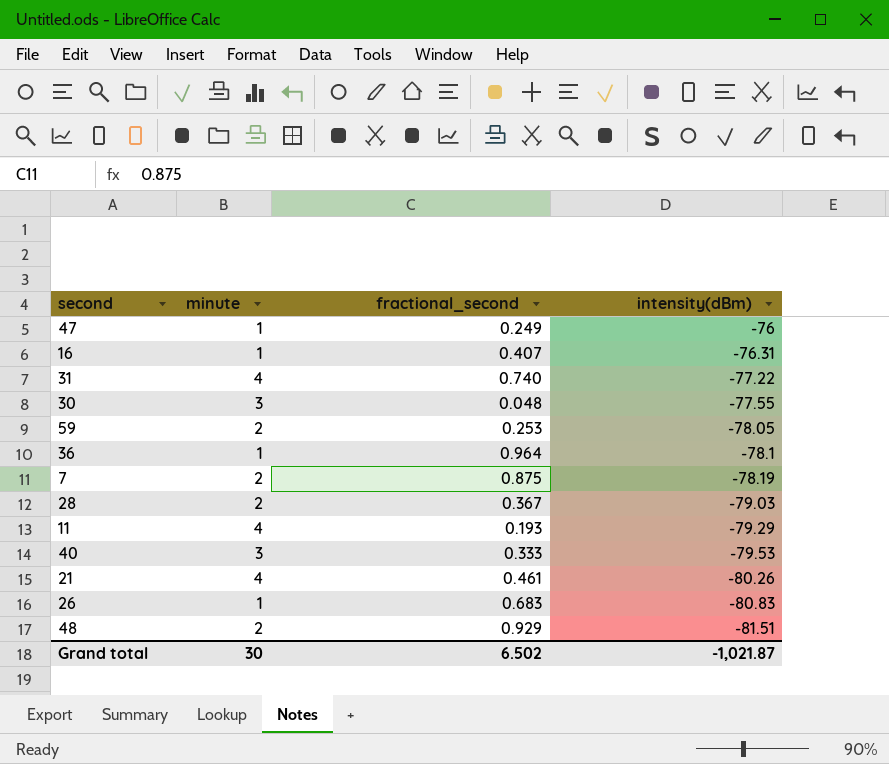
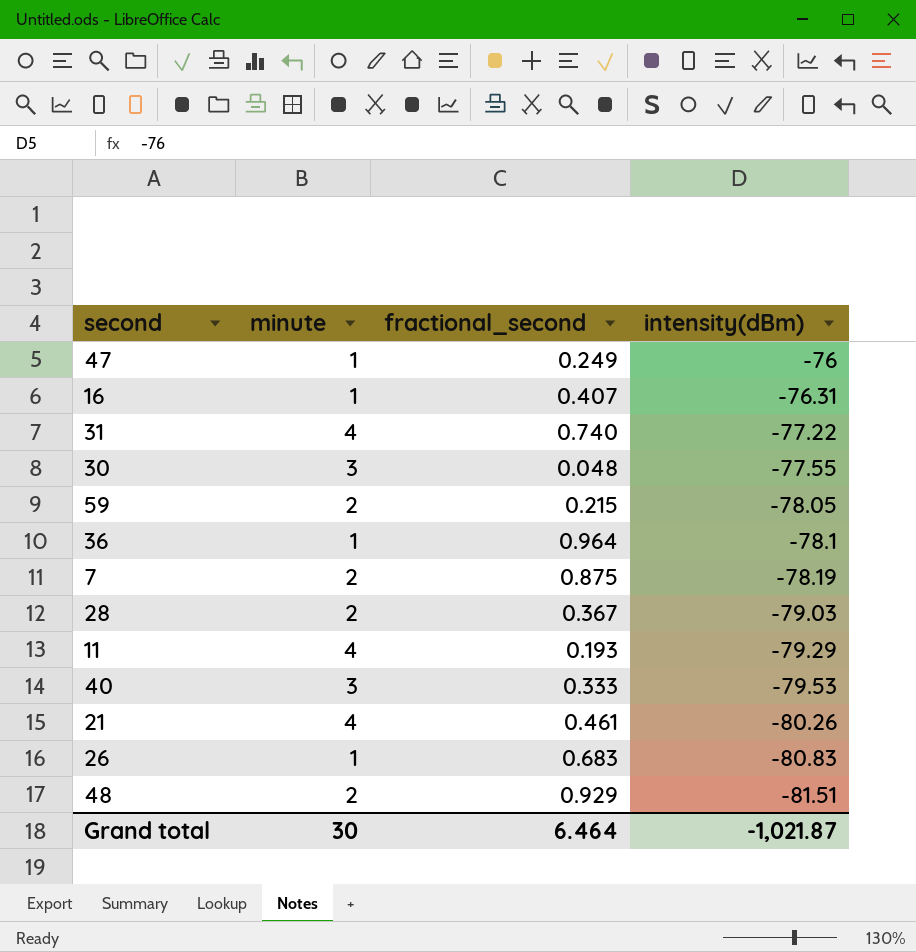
59 | fractional_second: 0.253 -> 0.215
Grand total | fractional_second: 6.502 -> 6.464

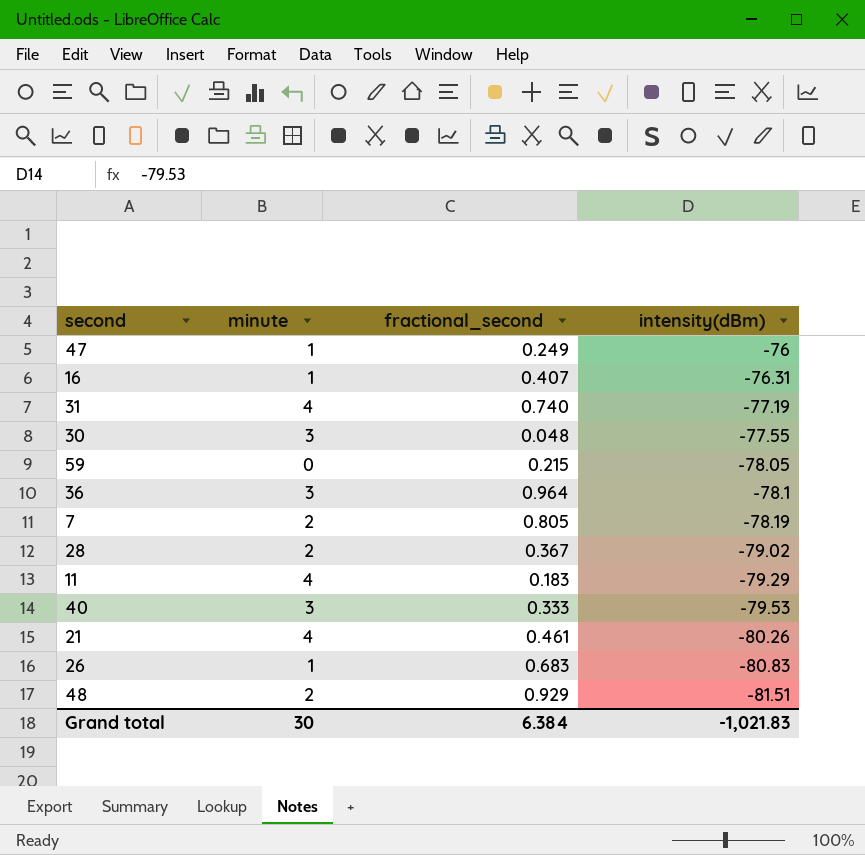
31 | intensity(dBm): -77.22 -> -77.19
59 | minute: 2 -> 0
36 | minute: 1 -> 3
7 | fractional_second: 0.875 -> 0.805
28 | intensity(dBm): -79.03 -> -79.02
11 | fractional_second: 0.193 -> 0.183
Grand total | fractional_second: 6.464 -> 6.384
Grand total | intensity(dBm): -1,021.87 -> -1,021.83

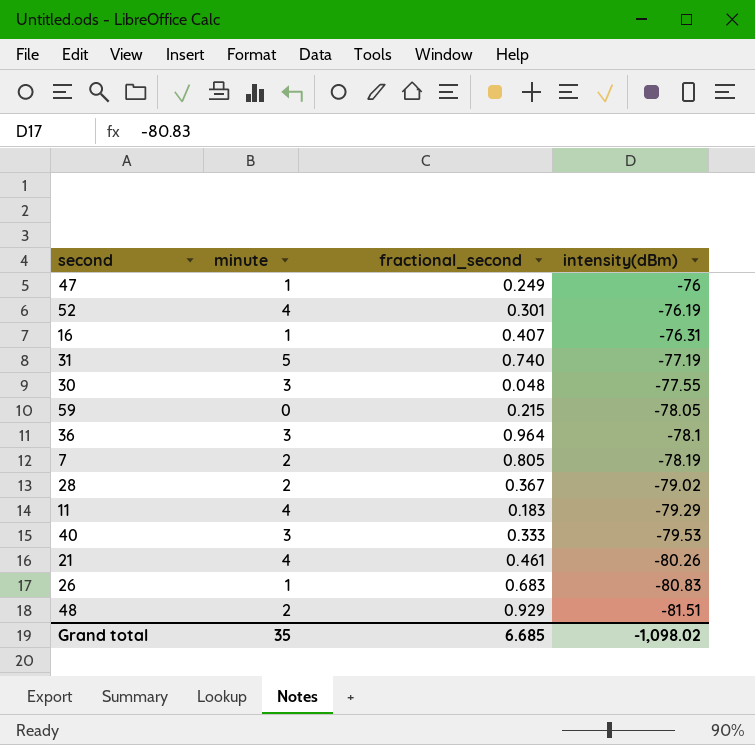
row 52: none -> 4 | 0.301 | -76.19
31 | minute: 4 -> 5
Grand total | minute: 30 -> 35
Grand total | fractional_second: 6.384 -> 6.685
Grand total | intensity(dBm): -1,021.83 -> -1,098.02

